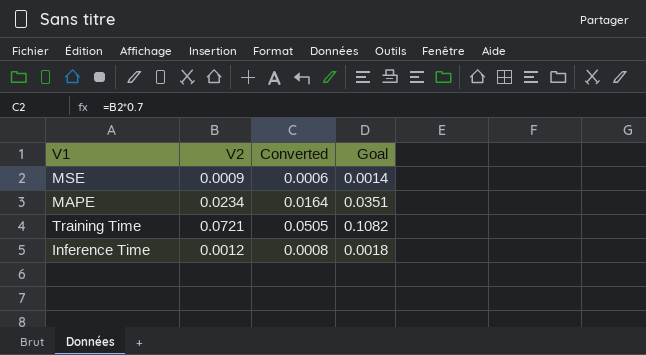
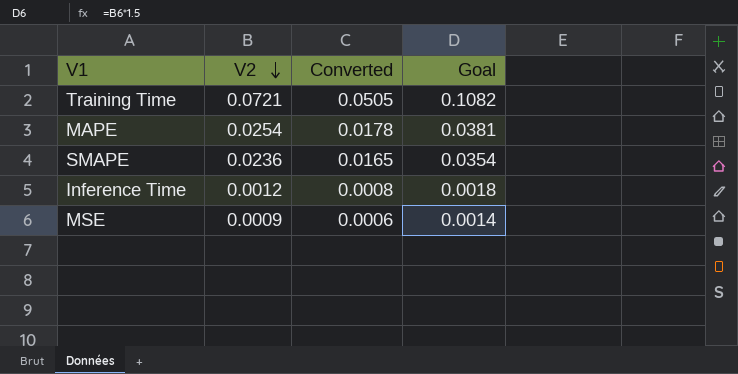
row order: none -> V2 descending
MAPE | V2: 0.0234 -> 0.0254
MAPE | Converted: 0.0164 -> 0.0178
MAPE | Goal: 0.0351 -> 0.0381
row SMAPE: none -> 0.0236 | 0.0165 | 0.0354

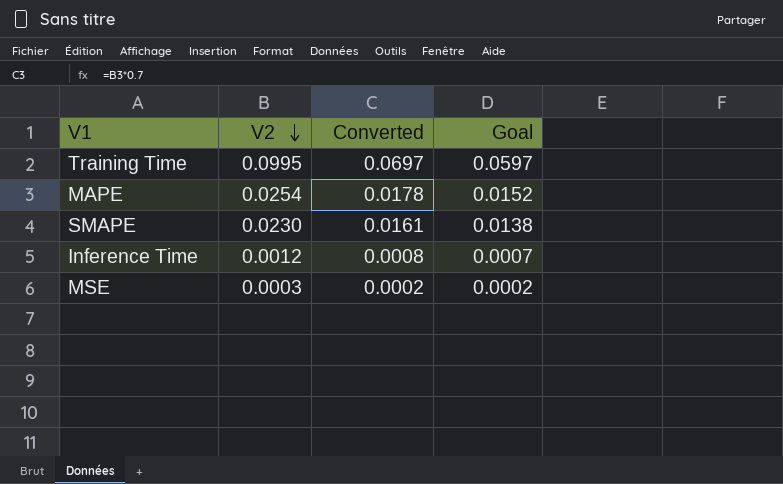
column Goal | formula: [V2] * 1.5 -> [V2] * 0.6
Training Time | V2: 0.0721 -> 0.0995
Training Time | Converted: 0.0505 -> 0.0697
SMAPE | V2: 0.0236 -> 0.0230
SMAPE | Converted: 0.0165 -> 0.0161
MSE | V2: 0.0009 -> 0.0003
MSE | Converted: 0.0006 -> 0.0002

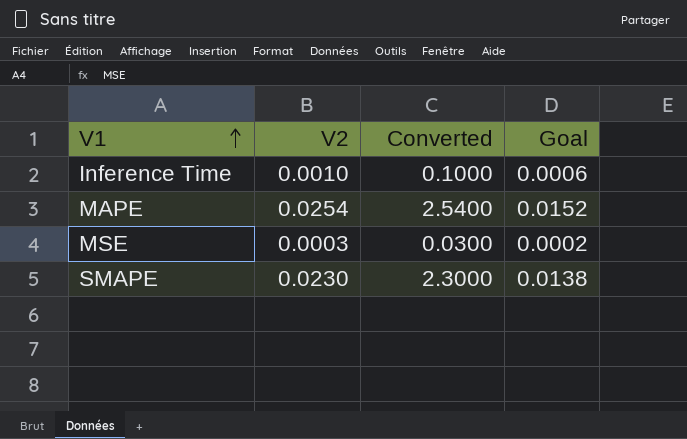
row order: V2 descending -> V1 ascending
column Converted | formula: [V2] * 0.7 -> [V2] * 100
row Training Time: 0.0995 | 0.0697 | 0.0597 -> none
Inference Time | V2: 0.0012 -> 0.0010
Inference Time | Goal: 0.0007 -> 0.0006

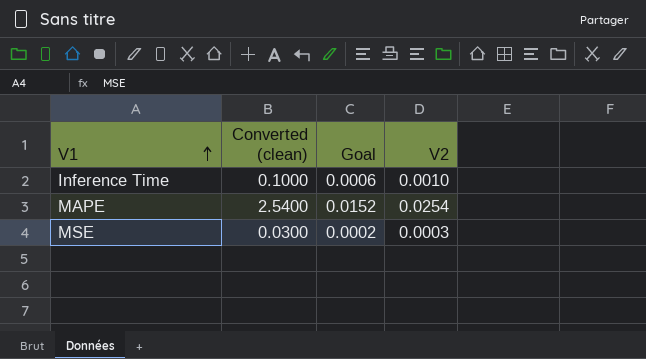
column name: Converted -> Converted (clean)
column V2 | position: 2 -> 4
row SMAPE: 0.0230 | 2.3000 | 0.0138 -> none

